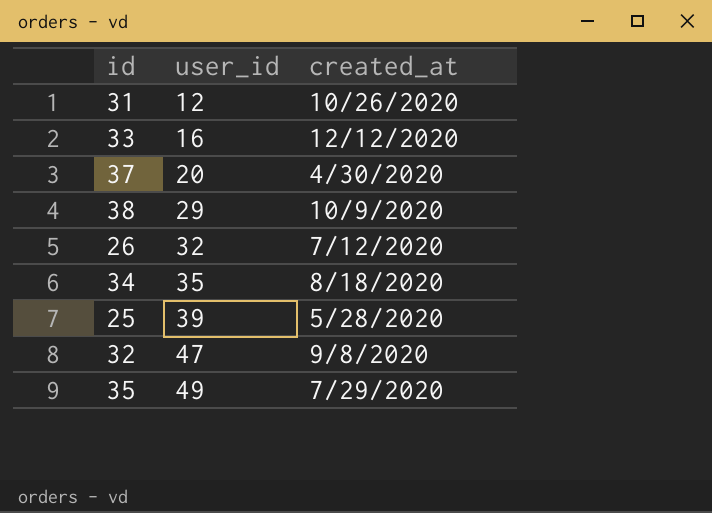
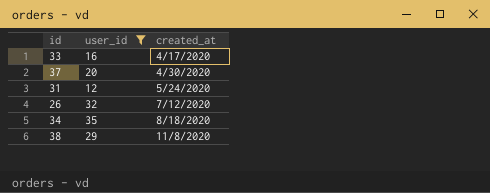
filter: none -> user_id <= 35
row order: user_id ascending -> created_at ascending
33 | created_at: 12/12/2020 -> 4/17/2020
31 | created_at: 10/26/2020 -> 5/24/2020
38 | created_at: 10/9/2020 -> 11/8/2020

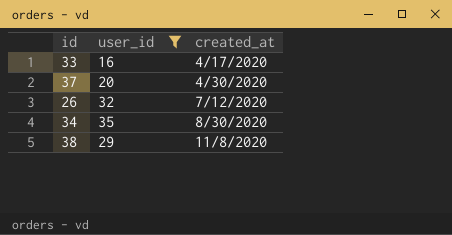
row 31: 12 | 5/24/2020 -> none
34 | created_at: 8/18/2020 -> 8/30/2020

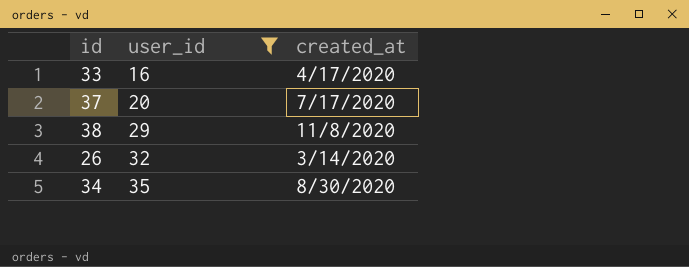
row order: created_at ascending -> user_id ascending
37 | created_at: 4/30/2020 -> 7/17/2020
26 | created_at: 7/12/2020 -> 3/14/2020

